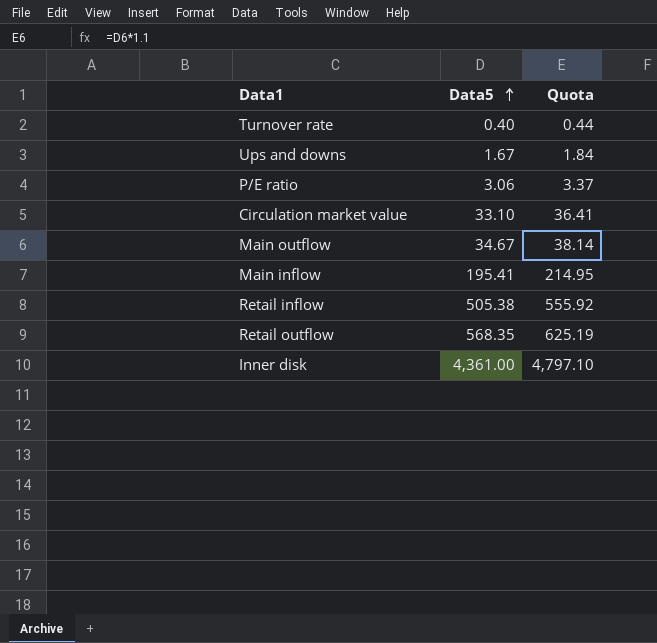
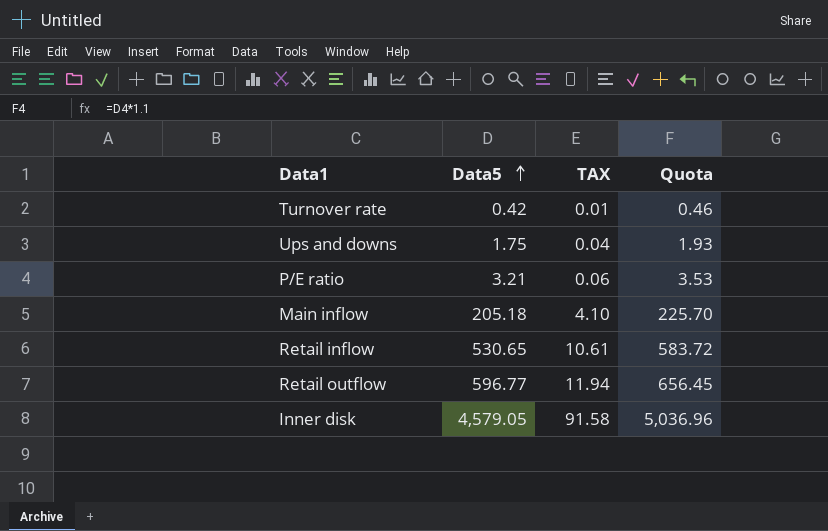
column TAX | formula: none -> [Data5] * 0.02
row Circulation market value: 33.10 | 36.41 -> none
row Main outflow: 34.67 | 38.14 -> none
Turnover rate | Data5: 0.40 -> 0.42
Turnover rate | Quota: 0.44 -> 0.46
Ups and downs | Data5: 1.67 -> 1.75
Ups and downs | Quota: 1.84 -> 1.93
P/E ratio | Data5: 3.06 -> 3.21
P/E ratio | Quota: 3.37 -> 3.53
Main inflow | Data5: 195.41 -> 205.18
Main inflow | Quota: 214.95 -> 225.70
Retail inflow | Data5: 505.38 -> 530.65
Retail inflow | Quota: 555.92 -> 583.72
Retail outflow | Data5: 568.35 -> 596.77
Retail outflow | Quota: 625.19 -> 656.45
Inner disk | Data5: 4,361.00 -> 4,579.05
Inner disk | Quota: 4,797.10 -> 5,036.96

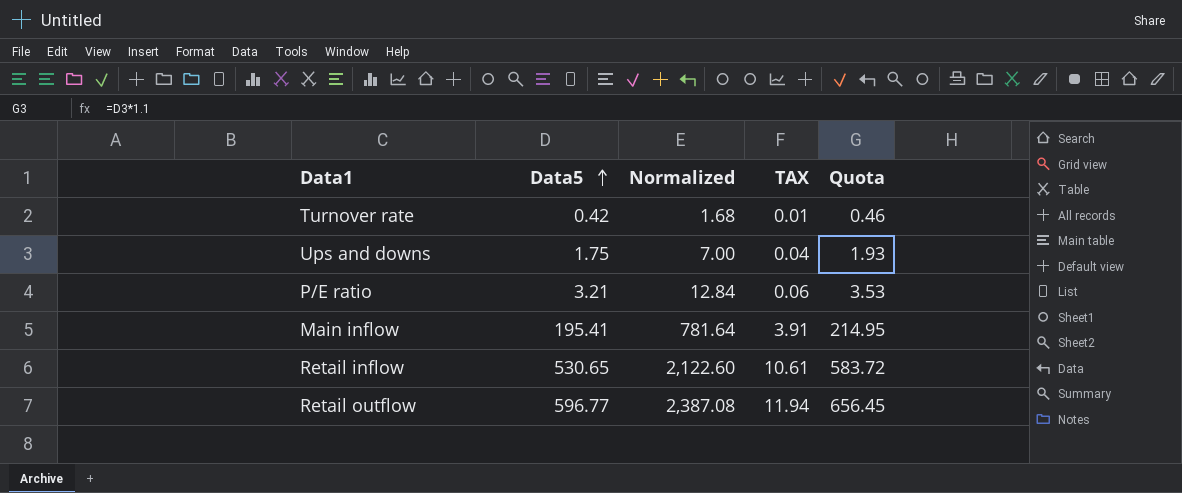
column Normalized | formula: none -> [Data5] * 4
row Inner disk: 4,579.05 | 91.58 | 5,036.96 -> none
Main inflow | Data5: 205.18 -> 195.41
Main inflow | TAX: 4.10 -> 3.91
Main inflow | Quota: 225.70 -> 214.95

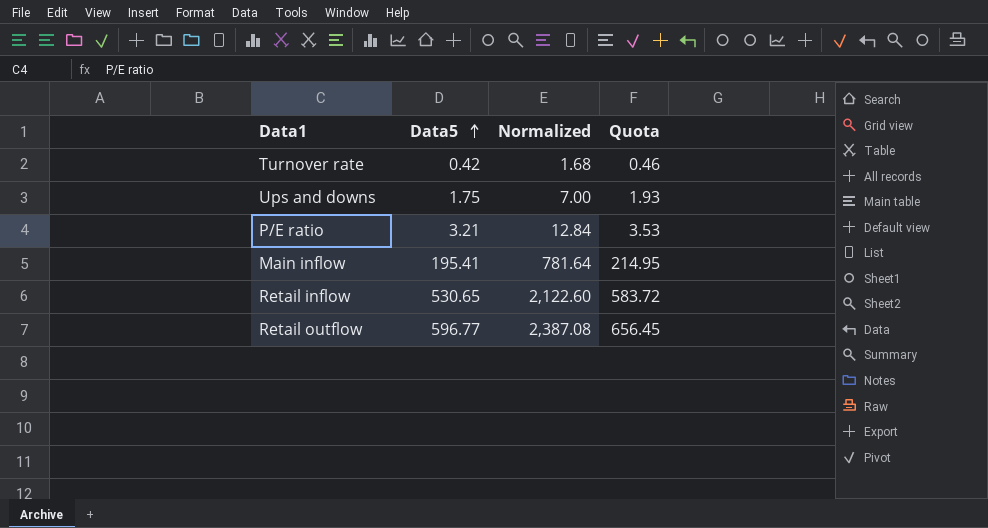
column TAX | formula: [Data5] * 0.02 -> none

